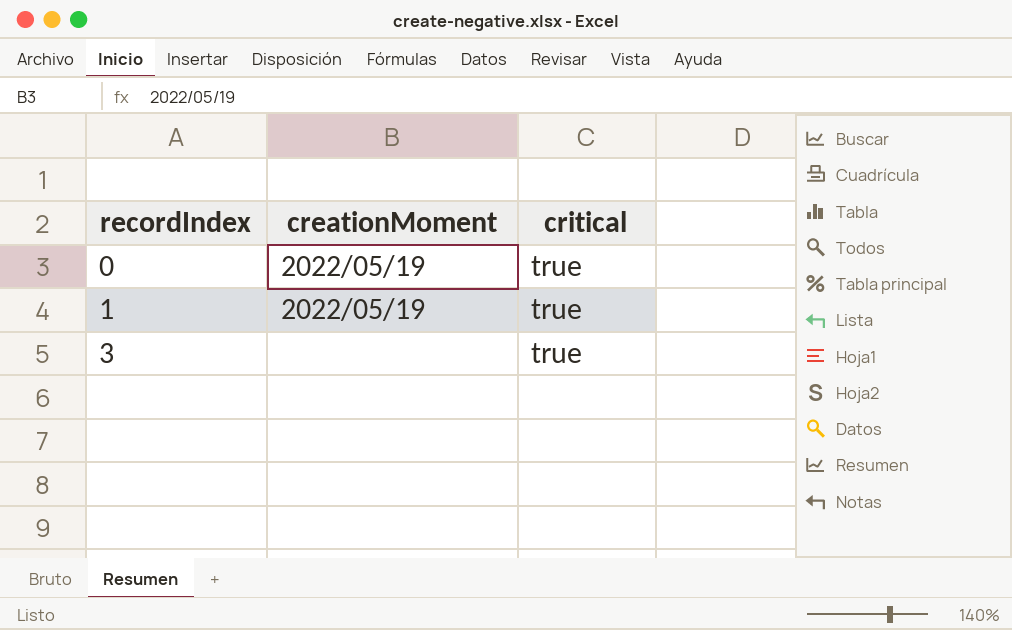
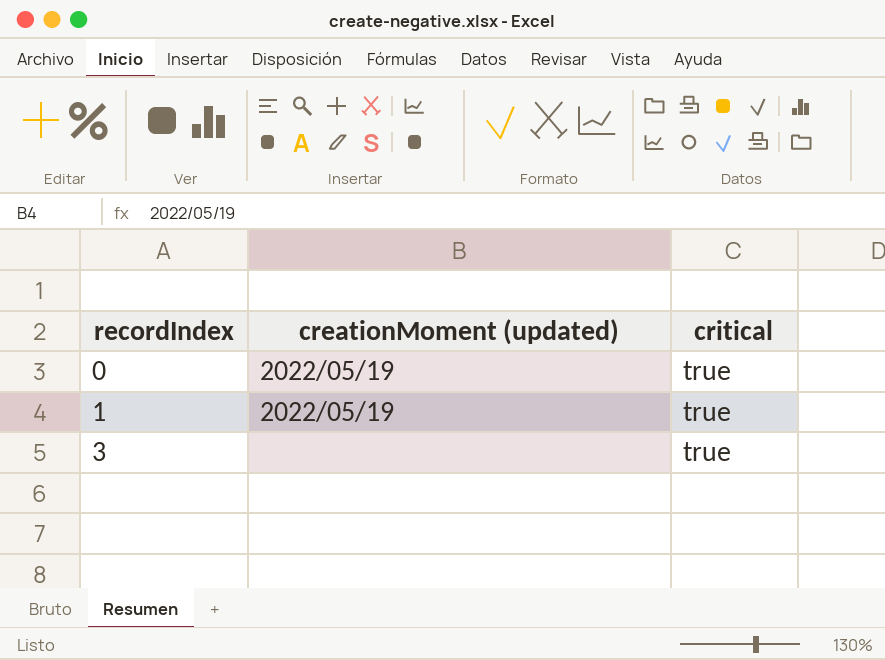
column name: creationMoment -> creationMoment (updated)

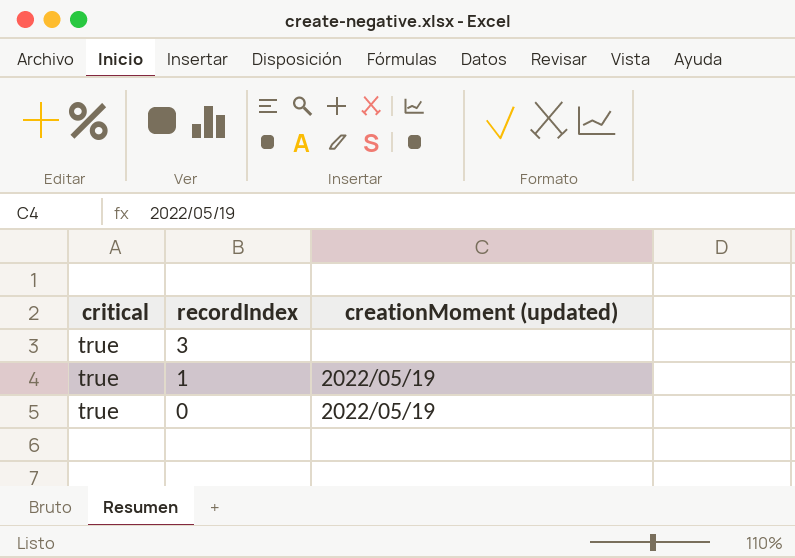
row order: recordIndex ascending -> recordIndex descending
column critical | position: 3 -> 1

